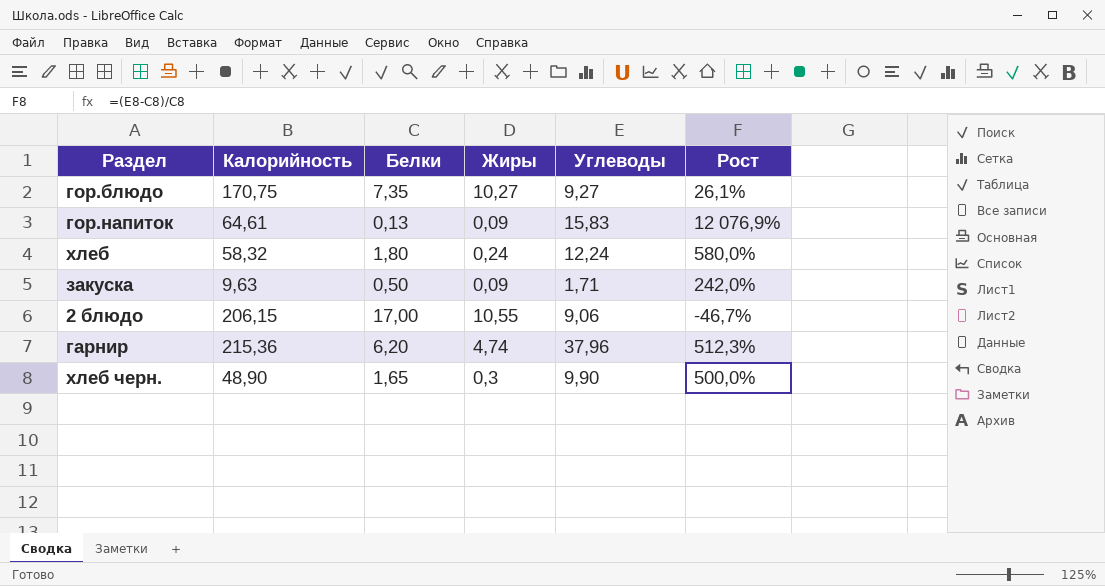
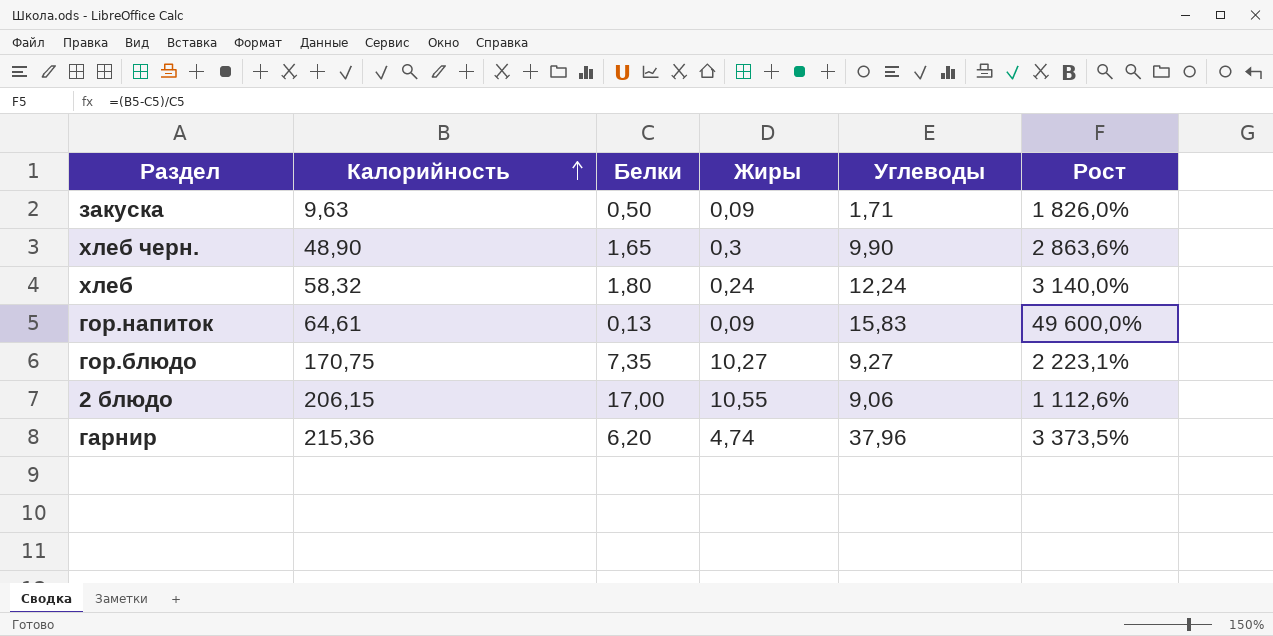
row order: none -> Калорийность ascending
column Рост | formula: ([Углеводы] - [Белки]) / [Белки] -> ([Калорийность] - [Белки]) / [Белки]

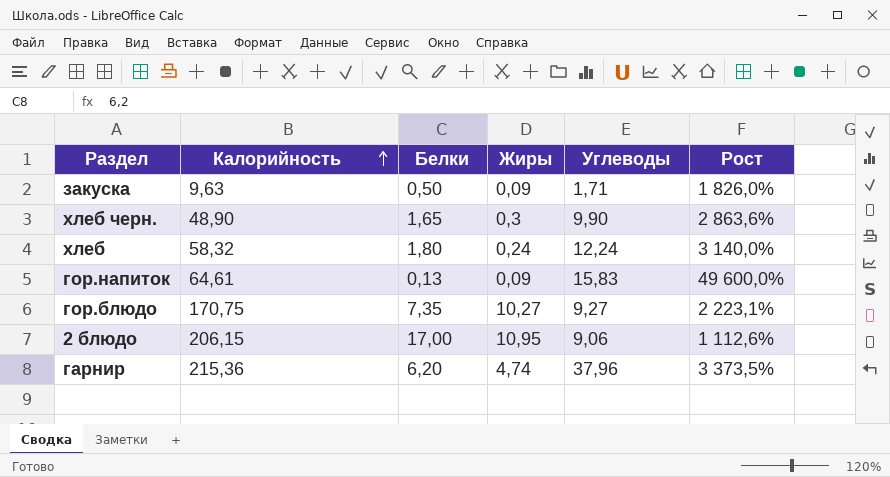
2 блюдо | Жиры: 10,55 -> 10,95

